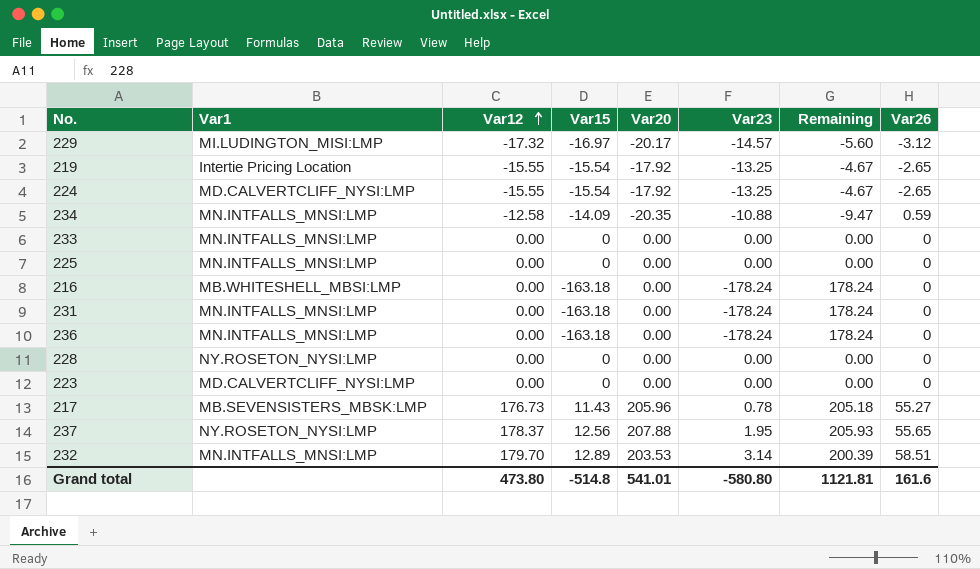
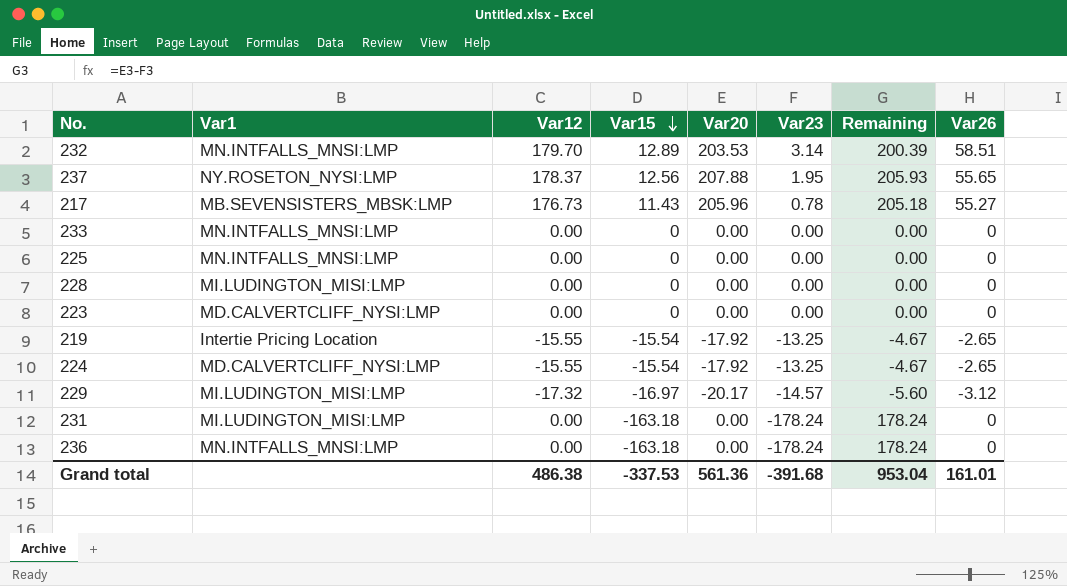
row order: Var12 ascending -> Var15 descending
row 234: MN.INTFALLS_MNSI:LMP | -12.58 | -14.09 | -20.35 | -10.88 | -9.47 | 0.59 -> none
row 216: MB.WHITESHELL_MBSI:LMP | 0.00 | -163.18 | 0.00 | -178.24 | 178.24 | 0 -> none
228 | Var1: NY.ROSETON_NYSI:LMP -> MI.LUDINGTON_MISI:LMP
231 | Var1: MN.INTFALLS_MNSI:LMP -> MI.LUDINGTON_MISI:LMP
Grand total | Var12: 473.80 -> 486.38
Grand total | Var15: -514.8 -> -337.53
Grand total | Var20: 541.01 -> 561.36
Grand total | Var23: -580.80 -> -391.68
Grand total | Remaining: 1121.81 -> 953.04
Grand total | Var26: 161.6 -> 161.01

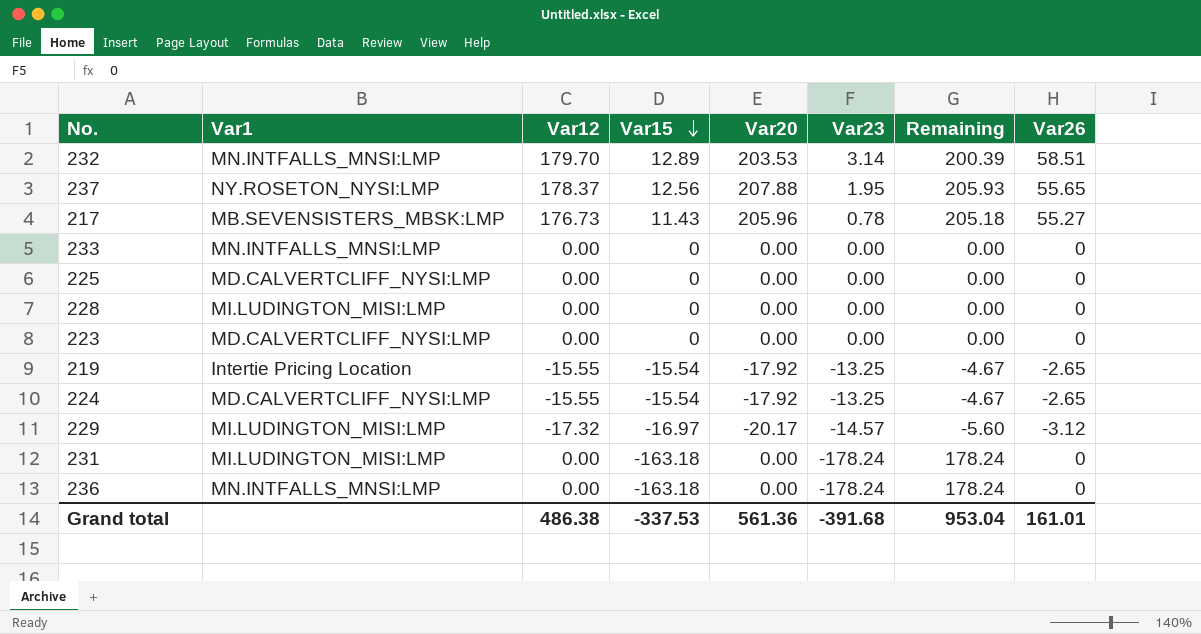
225 | Var1: MN.INTFALLS_MNSI:LMP -> MD.CALVERTCLIFF_NYSI:LMP

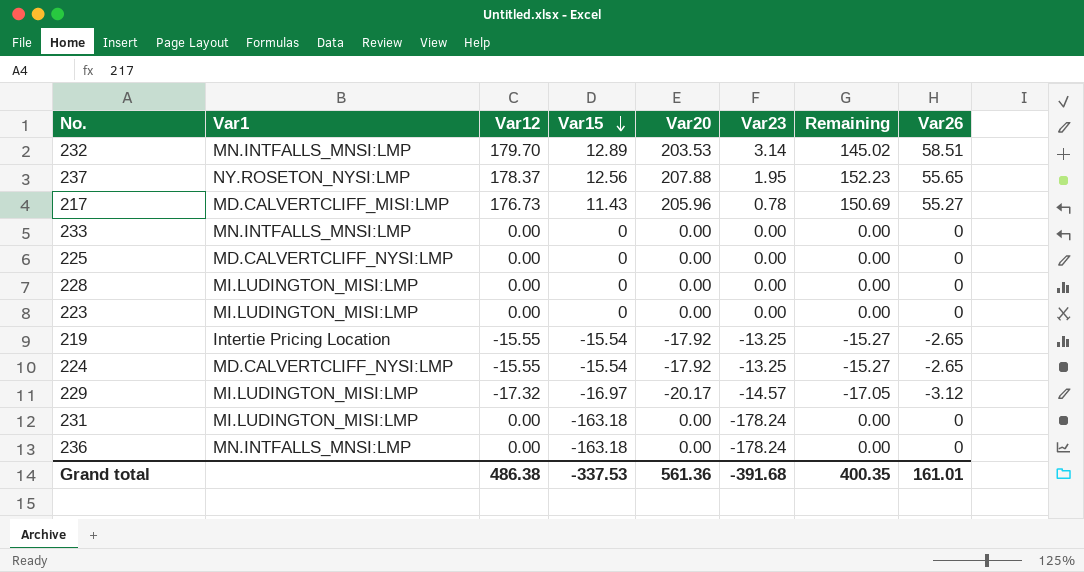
column Remaining | formula: [Var20] - [Var23] -> [Var20] - [Var26]
217 | Var1: MB.SEVENSISTERS_MBSK:LMP -> MD.CALVERTCLIFF_MISI:LMP
223 | Var1: MD.CALVERTCLIFF_NYSI:LMP -> MI.LUDINGTON_MISI:LMP
Grand total | Remaining: 953.04 -> 400.35

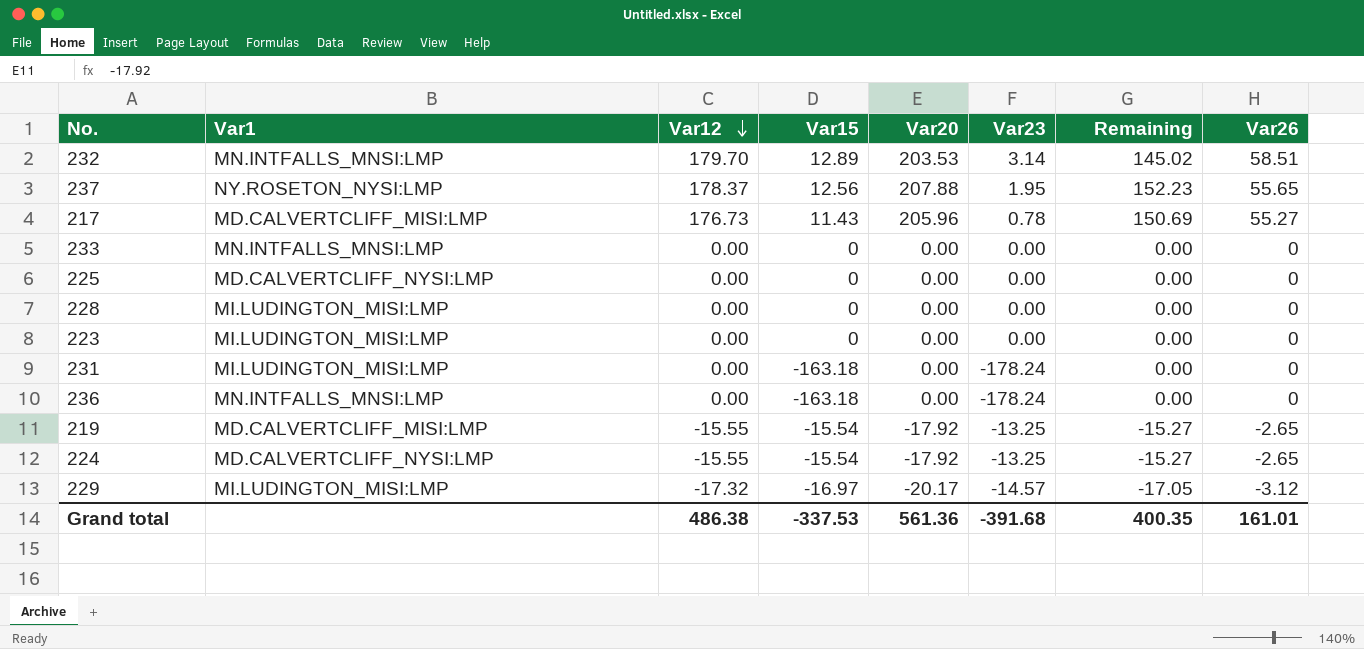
row order: Var15 descending -> Var12 descending
219 | Var1: Intertie Pricing Location -> MD.CALVERTCLIFF_MISI:LMP

